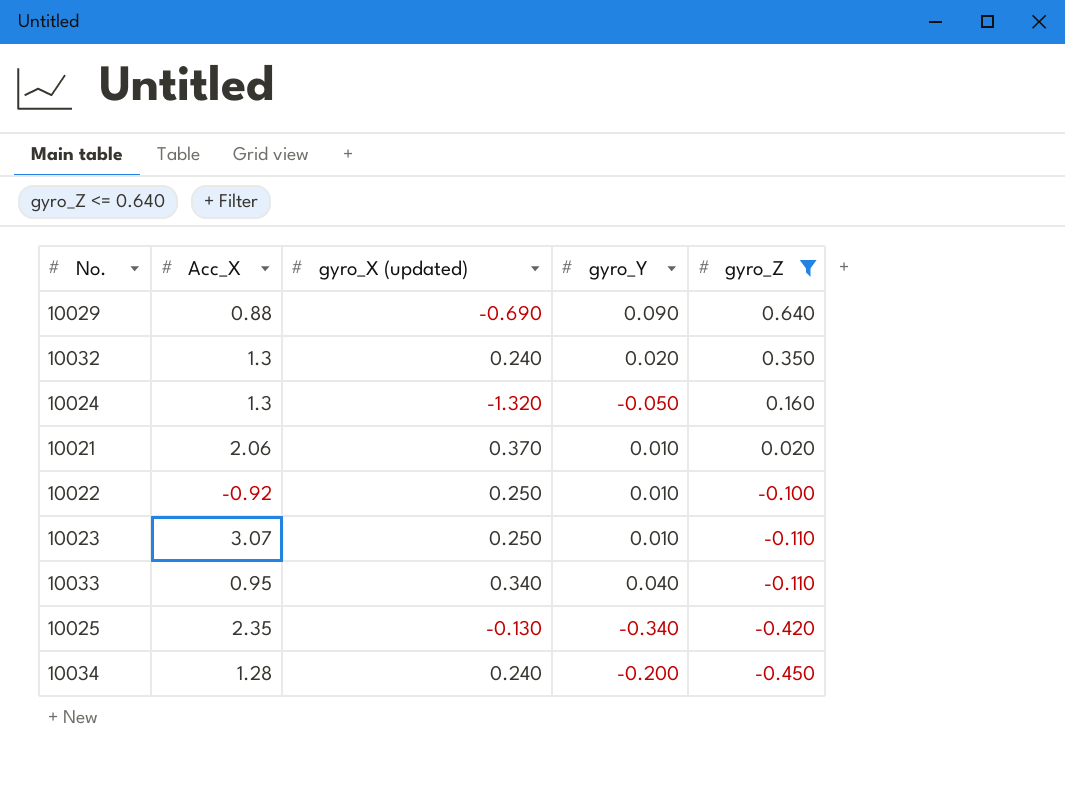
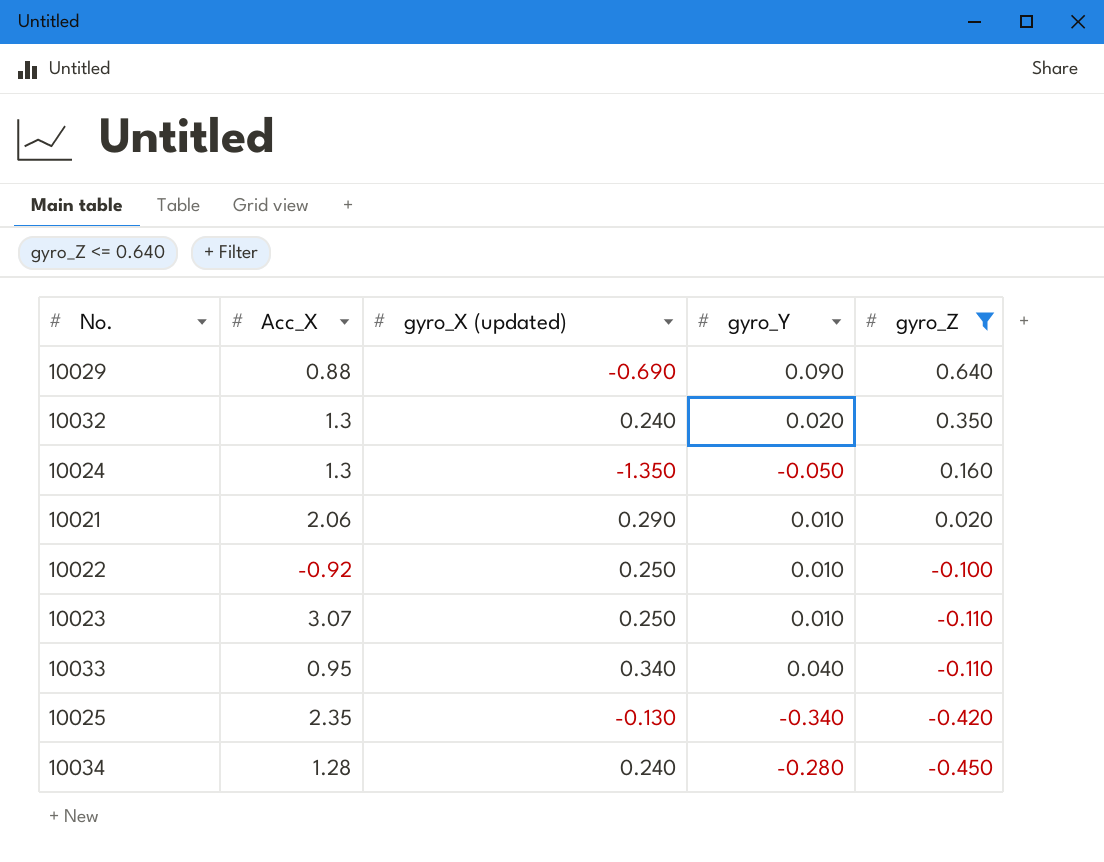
10024 | gyro_X (updated): -1.320 -> -1.350
10021 | gyro_X (updated): 0.370 -> 0.290
10034 | gyro_Y: -0.200 -> -0.280

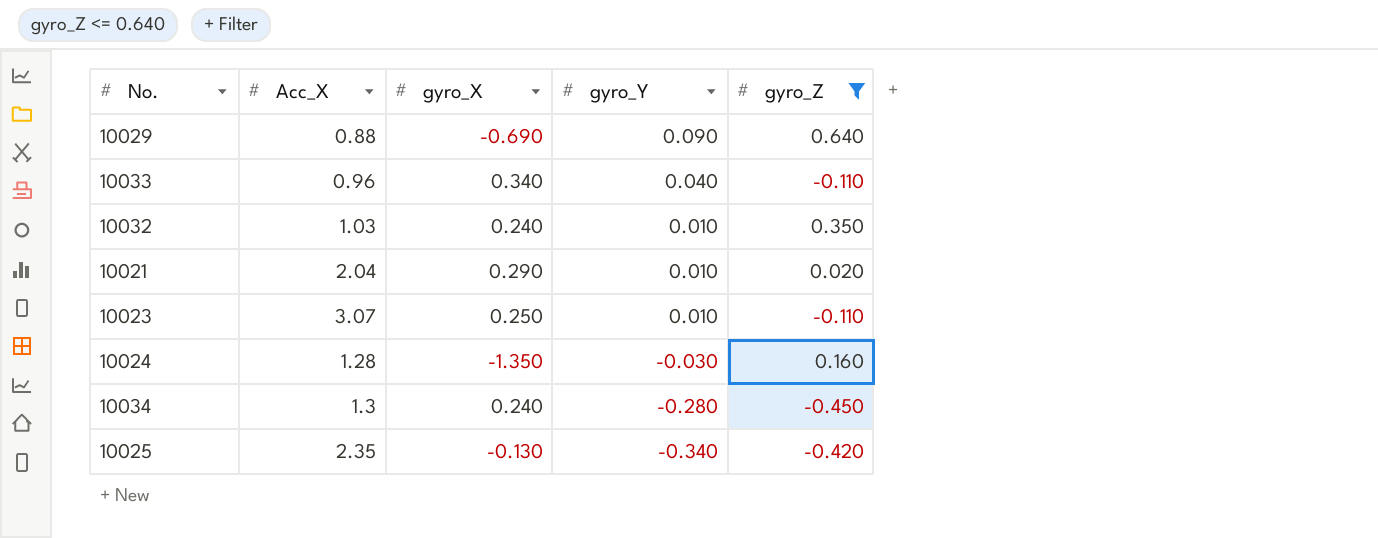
row order: gyro_Z descending -> gyro_Y descending
column name: gyro_X (updated) -> gyro_X
row 10022: -0.92 | 0.250 | 0.010 | -0.100 -> none
10033 | Acc_X: 0.95 -> 0.96
10032 | Acc_X: 1.3 -> 1.03
10032 | gyro_Y: 0.020 -> 0.010
10021 | Acc_X: 2.06 -> 2.04
10024 | Acc_X: 1.3 -> 1.28
10024 | gyro_Y: -0.050 -> -0.030
10034 | Acc_X: 1.28 -> 1.3

